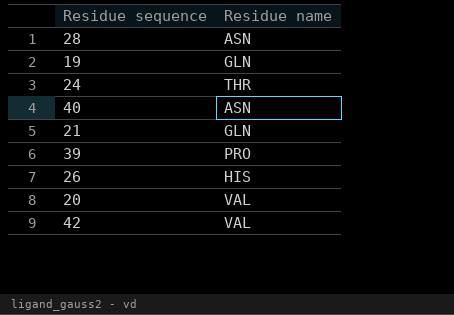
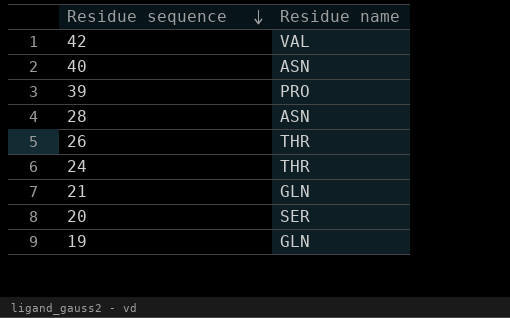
row order: none -> Residue sequence descending
26 | Residue name: HIS -> THR
20 | Residue name: VAL -> SER

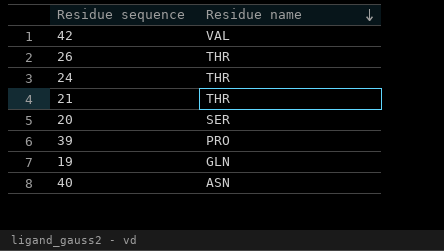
row order: Residue sequence descending -> Residue name descending
row 28: ASN -> none
21 | Residue name: GLN -> THR

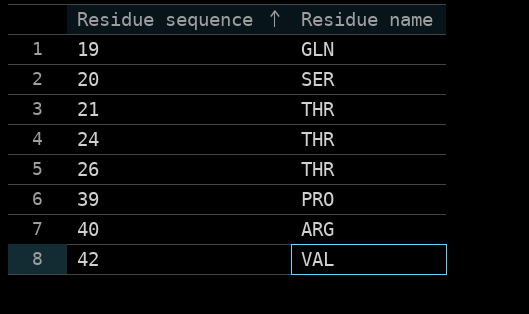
row order: Residue name descending -> Residue sequence ascending
40 | Residue name: ASN -> ARG

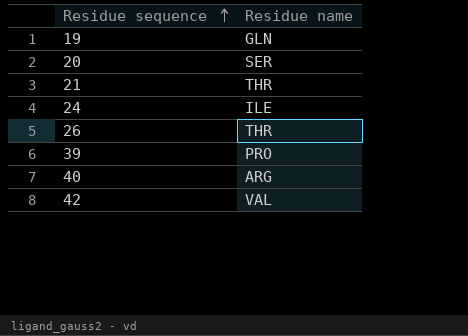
24 | Residue name: THR -> ILE

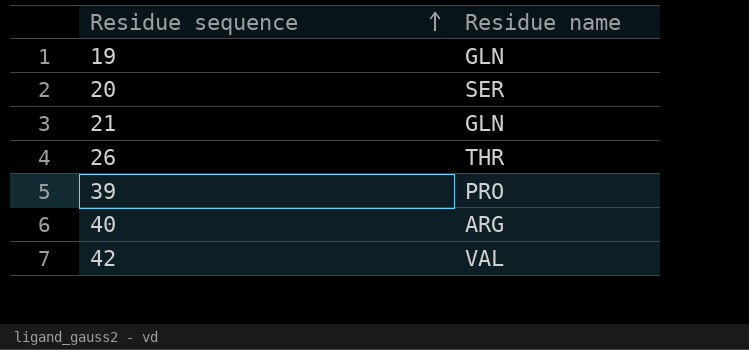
row 24: ILE -> none
21 | Residue name: THR -> GLN

